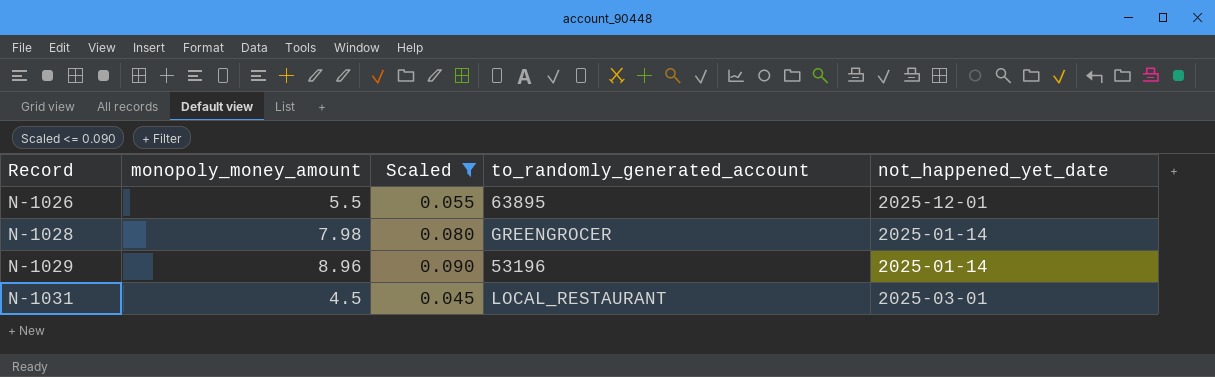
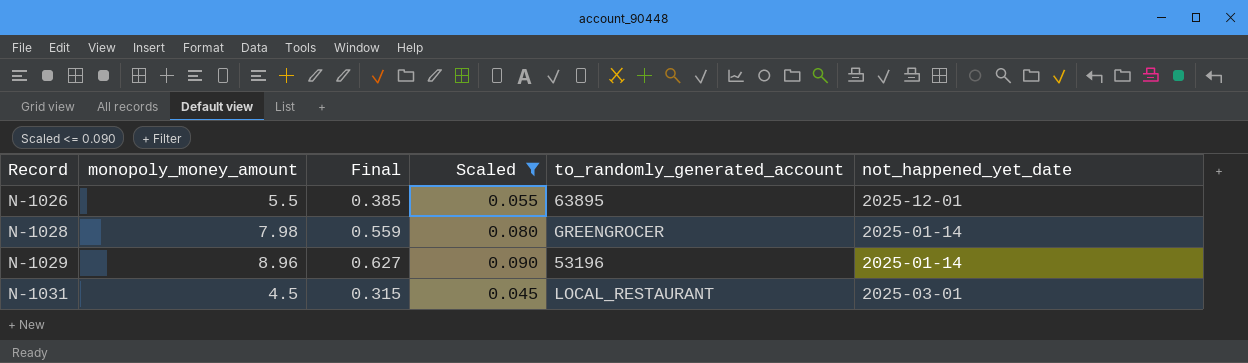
column Final | formula: none -> [monopoly_money_amount] * 0.07

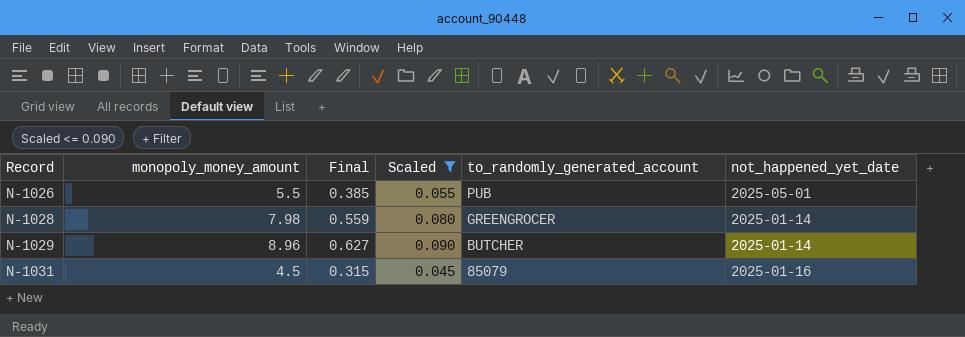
N-1026 | to_randomly_generated_account: 63895 -> PUB
N-1026 | not_happened_yet_date: 2025-12-01 -> 2025-05-01
N-1029 | to_randomly_generated_account: 53196 -> BUTCHER
N-1031 | to_randomly_generated_account: LOCAL_RESTAURANT -> 85079
N-1031 | not_happened_yet_date: 2025-03-01 -> 2025-01-16

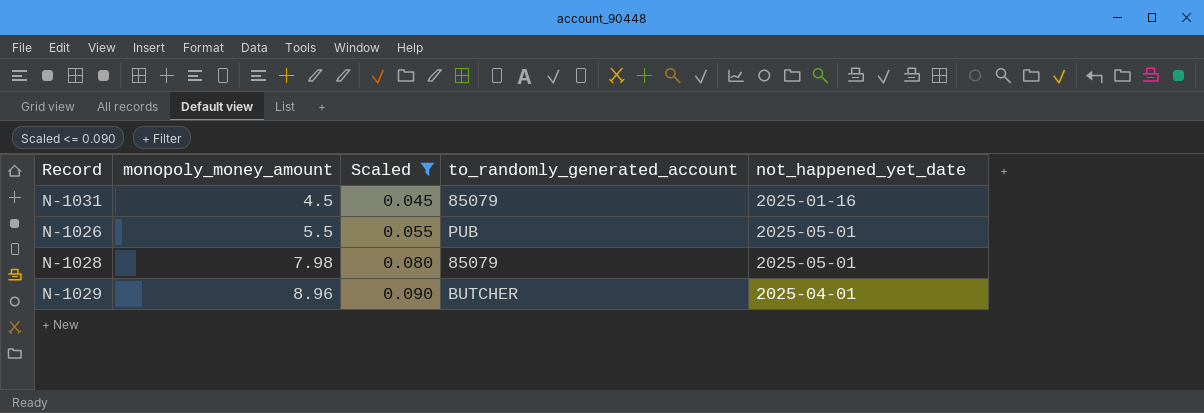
row order: Record ascending -> monopoly_money_amount ascending
column Final | formula: [monopoly_money_amount] * 0.07 -> none
N-1028 | to_randomly_generated_account: GREENGROCER -> 85079
N-1028 | not_happened_yet_date: 2025-01-14 -> 2025-05-01
N-1029 | not_happened_yet_date: 2025-01-14 -> 2025-04-01

